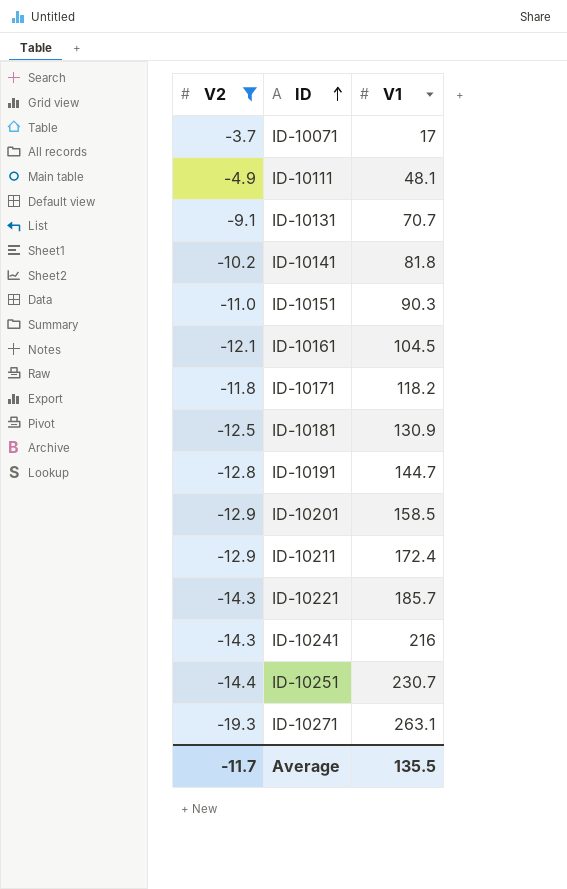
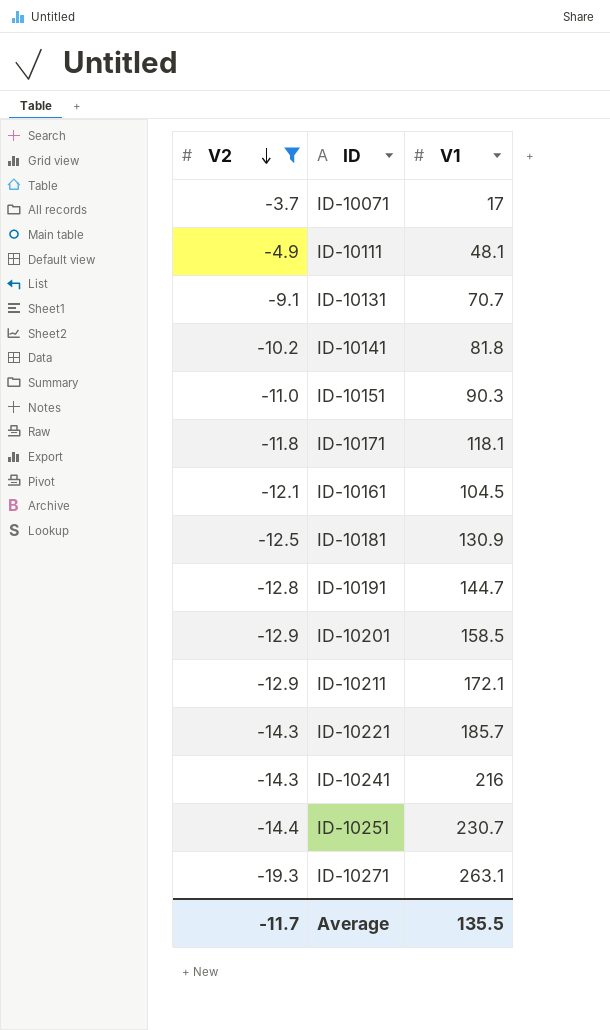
row order: ID ascending -> V2 descending
ID-10171 | V1: 118.2 -> 118.1
ID-10211 | V1: 172.4 -> 172.1

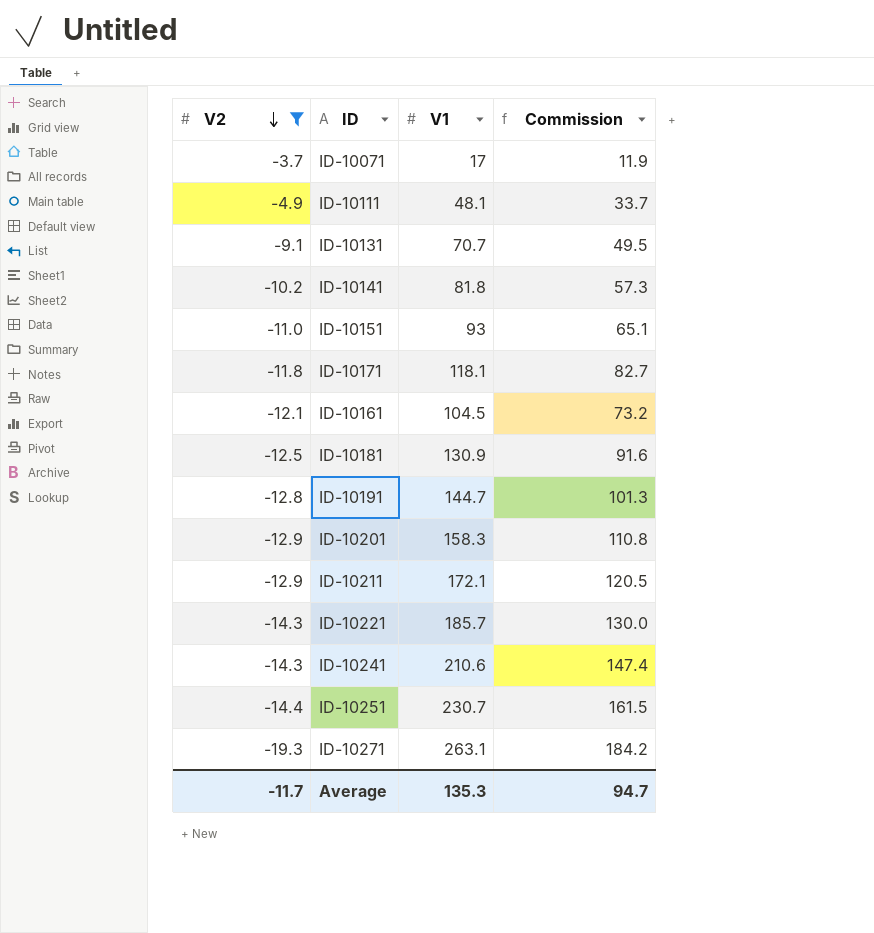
column Commission | formula: none -> [V1] * 0.7
ID-10151 | V1: 90.3 -> 93
ID-10201 | V1: 158.5 -> 158.3
ID-10241 | V1: 216 -> 210.6
Average | V1: 135.5 -> 135.3

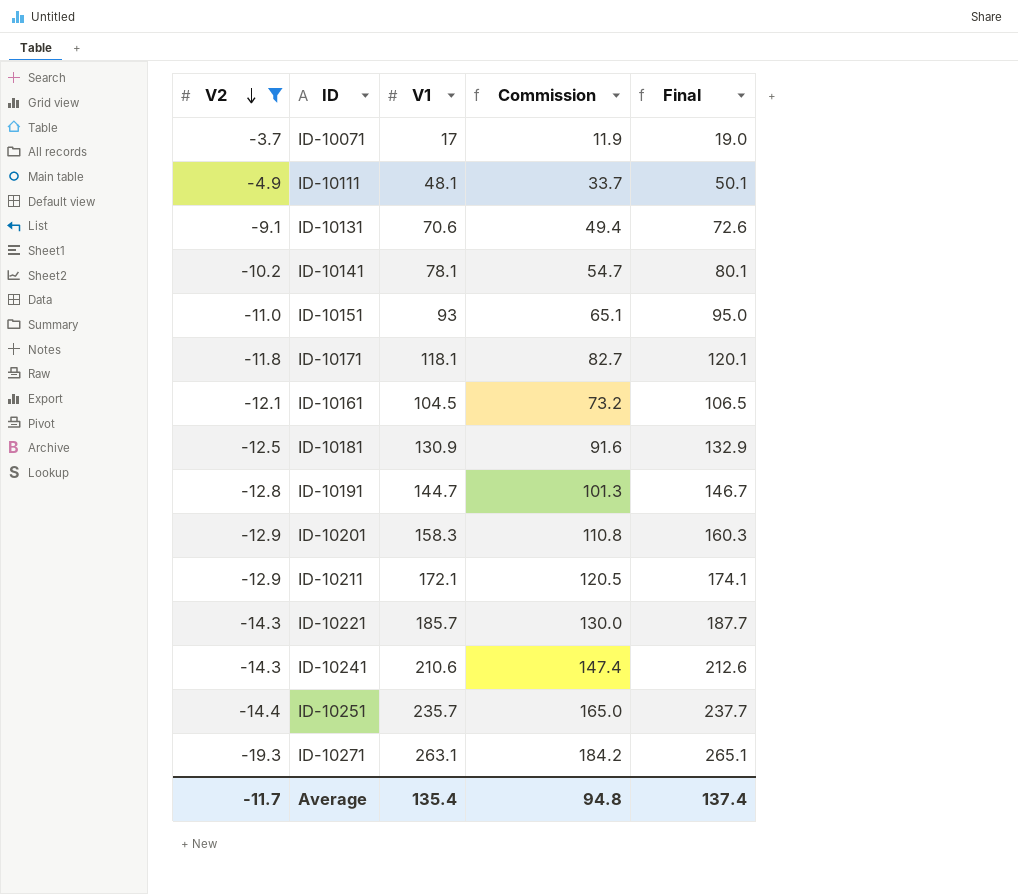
column Final | formula: none -> [V1] + 2
ID-10131 | V1: 70.7 -> 70.6
ID-10131 | Commission: 49.5 -> 49.4
ID-10141 | V1: 81.8 -> 78.1
ID-10141 | Commission: 57.3 -> 54.7
ID-10251 | V1: 230.7 -> 235.7
ID-10251 | Commission: 161.5 -> 165.0
Average | V1: 135.3 -> 135.4
Average | Commission: 94.7 -> 94.8

